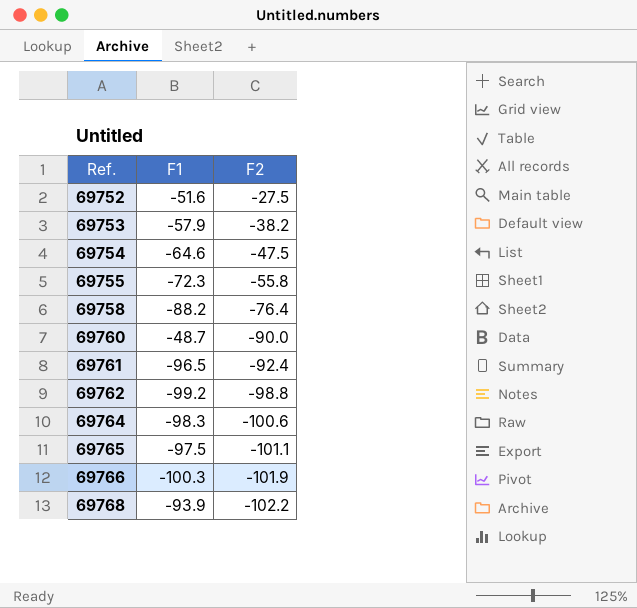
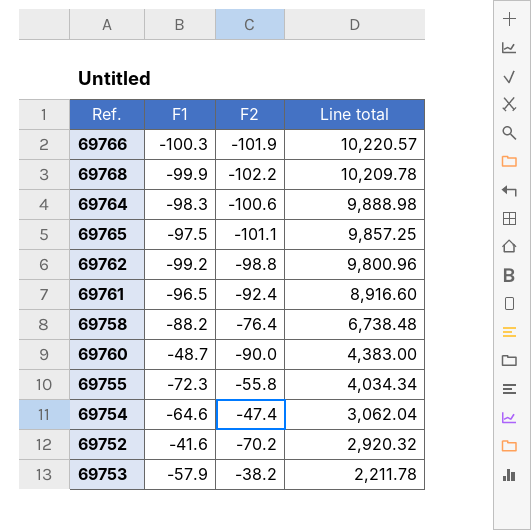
row order: Ref. ascending -> Line total descending
column Line total | formula: none -> [F1] * [F2]
69768 | F1: -93.9 -> -99.9
69754 | F2: -47.5 -> -47.4
69752 | F1: -51.6 -> -41.6
69752 | F2: -27.5 -> -70.2

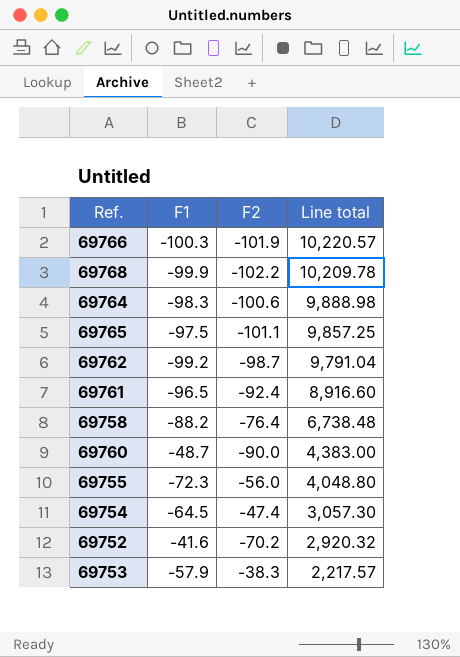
69762 | F2: -98.8 -> -98.7
69762 | Line total: 9,800.96 -> 9,791.04
69755 | F2: -55.8 -> -56.0
69755 | Line total: 4,034.34 -> 4,048.80
69754 | F1: -64.6 -> -64.5
69754 | Line total: 3,062.04 -> 3,057.30
69753 | F2: -38.2 -> -38.3
69753 | Line total: 2,211.78 -> 2,217.57

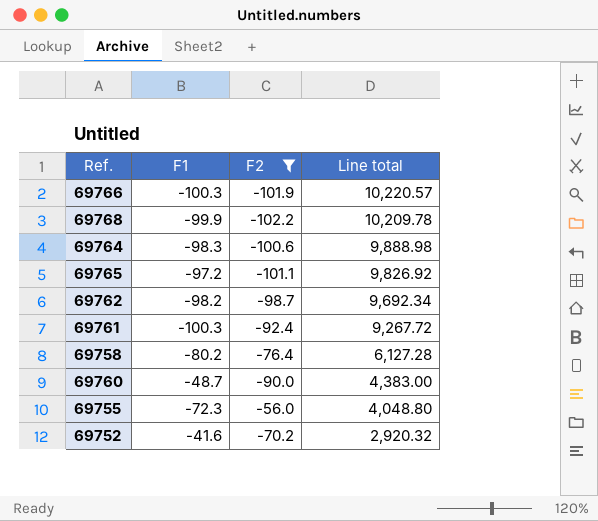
filter: none -> F2 <= -56.0
69765 | F1: -97.5 -> -97.2
69765 | Line total: 9,857.25 -> 9,826.92
69762 | F1: -99.2 -> -98.2
69762 | Line total: 9,791.04 -> 9,692.34
69761 | F1: -96.5 -> -100.3
69761 | Line total: 8,916.60 -> 9,267.72
69758 | F1: -88.2 -> -80.2
69758 | Line total: 6,738.48 -> 6,127.28

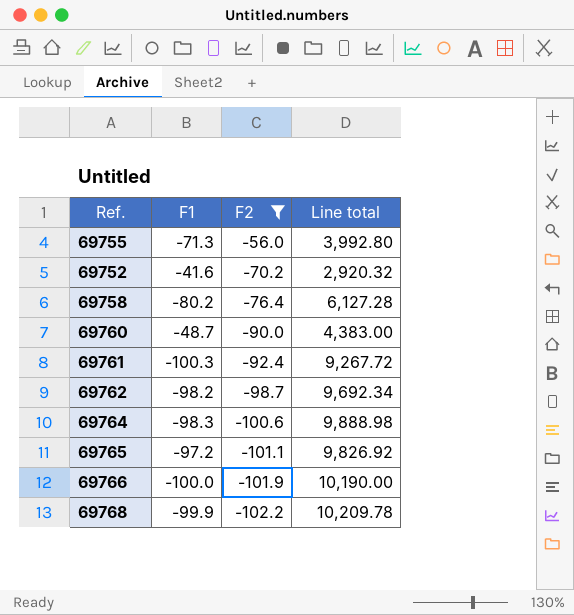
row order: Line total descending -> F2 descending
69755 | F1: -72.3 -> -71.3
69755 | Line total: 4,048.80 -> 3,992.80
69766 | F1: -100.3 -> -100.0
69766 | Line total: 10,220.57 -> 10,190.00

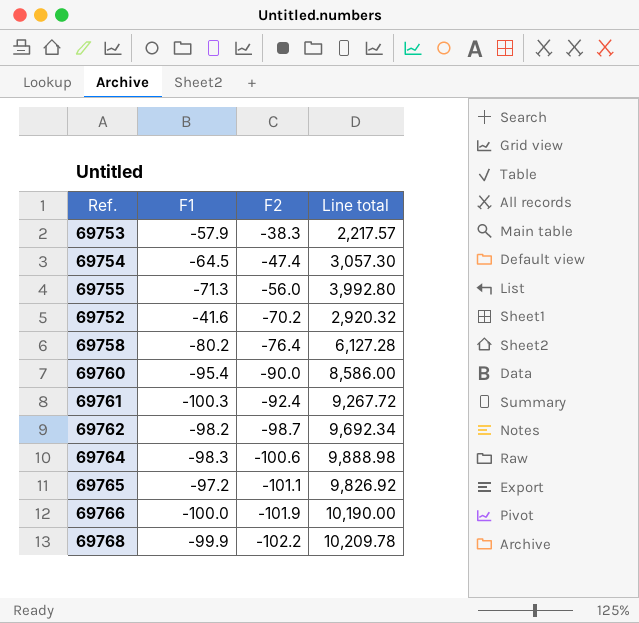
filter: F2 <= -56.0 -> none
69760 | F1: -48.7 -> -95.4
69760 | Line total: 4,383.00 -> 8,586.00

